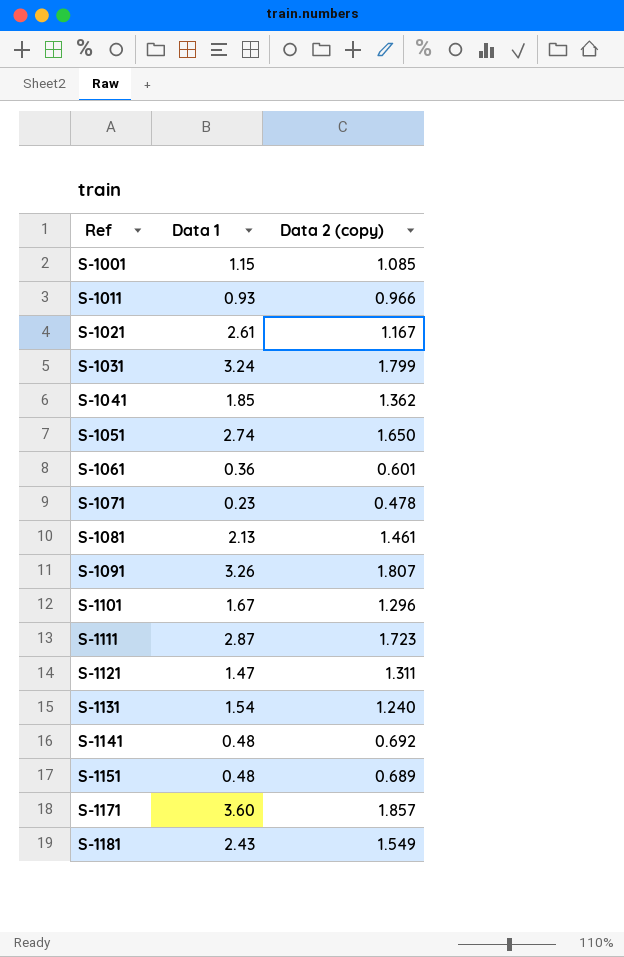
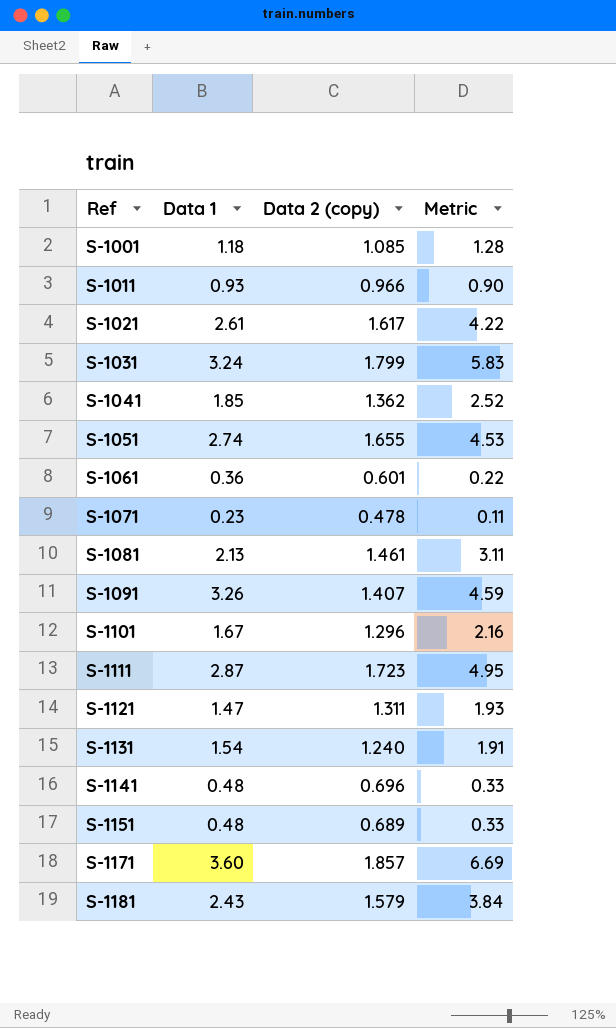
column Metric | formula: none -> [Data 1] * [Data 2 (copy)]
S-1001 | Data 1: 1.15 -> 1.18
S-1021 | Data 2 (copy): 1.167 -> 1.617
S-1051 | Data 2 (copy): 1.650 -> 1.655
S-1091 | Data 2 (copy): 1.807 -> 1.407
S-1141 | Data 2 (copy): 0.692 -> 0.696
S-1181 | Data 2 (copy): 1.549 -> 1.579

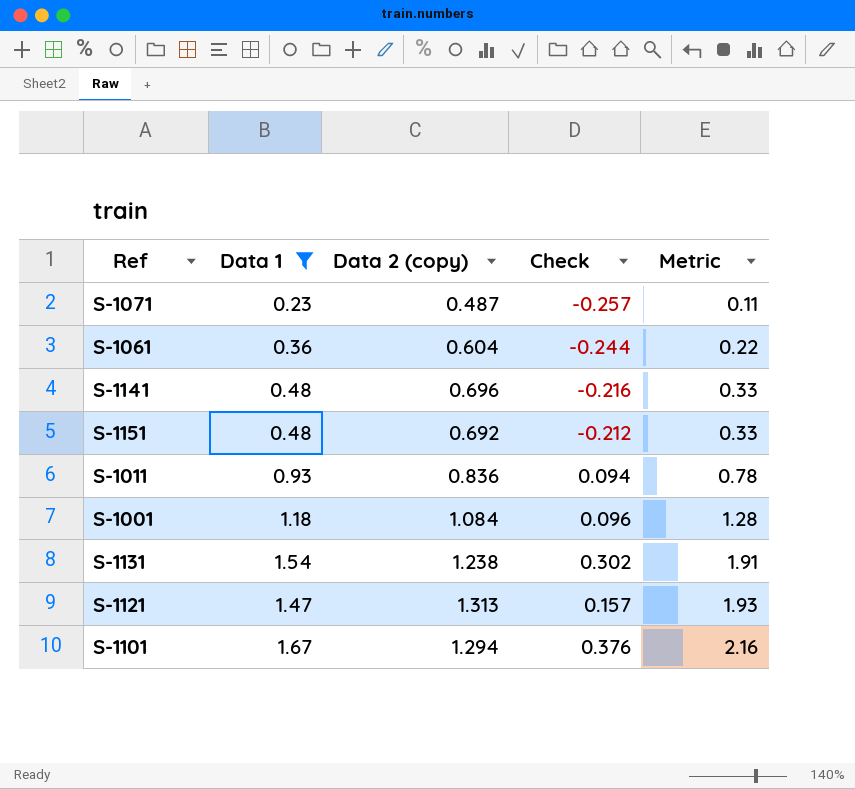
filter: none -> Data 1 <= 1.67
row order: Ref ascending -> Metric ascending
column Check | formula: none -> [Data 1] - [Data 2 (copy)]
S-1071 | Data 2 (copy): 0.478 -> 0.487
S-1061 | Data 2 (copy): 0.601 -> 0.604
S-1151 | Data 2 (copy): 0.689 -> 0.692
S-1011 | Data 2 (copy): 0.966 -> 0.836
S-1011 | Metric: 0.90 -> 0.78
S-1001 | Data 2 (copy): 1.085 -> 1.084
S-1131 | Data 2 (copy): 1.240 -> 1.238
S-1121 | Data 2 (copy): 1.311 -> 1.313
S-1101 | Data 2 (copy): 1.296 -> 1.294

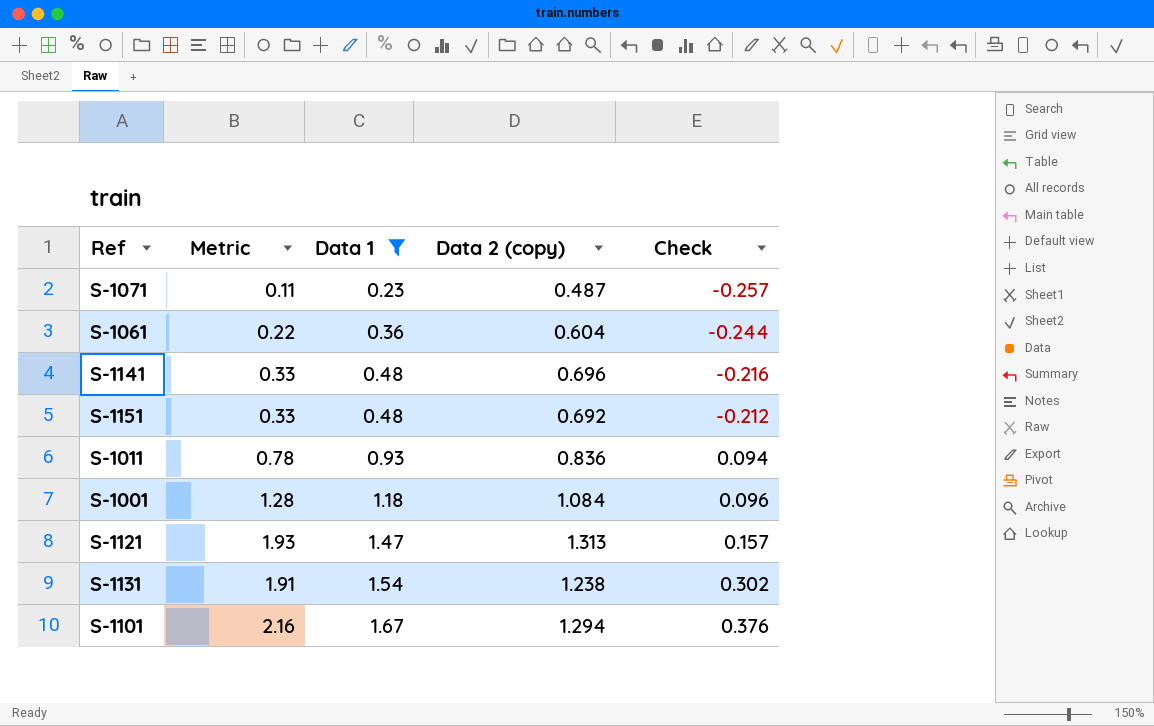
row order: Metric ascending -> Data 1 ascending
column Metric | position: 5 -> 2

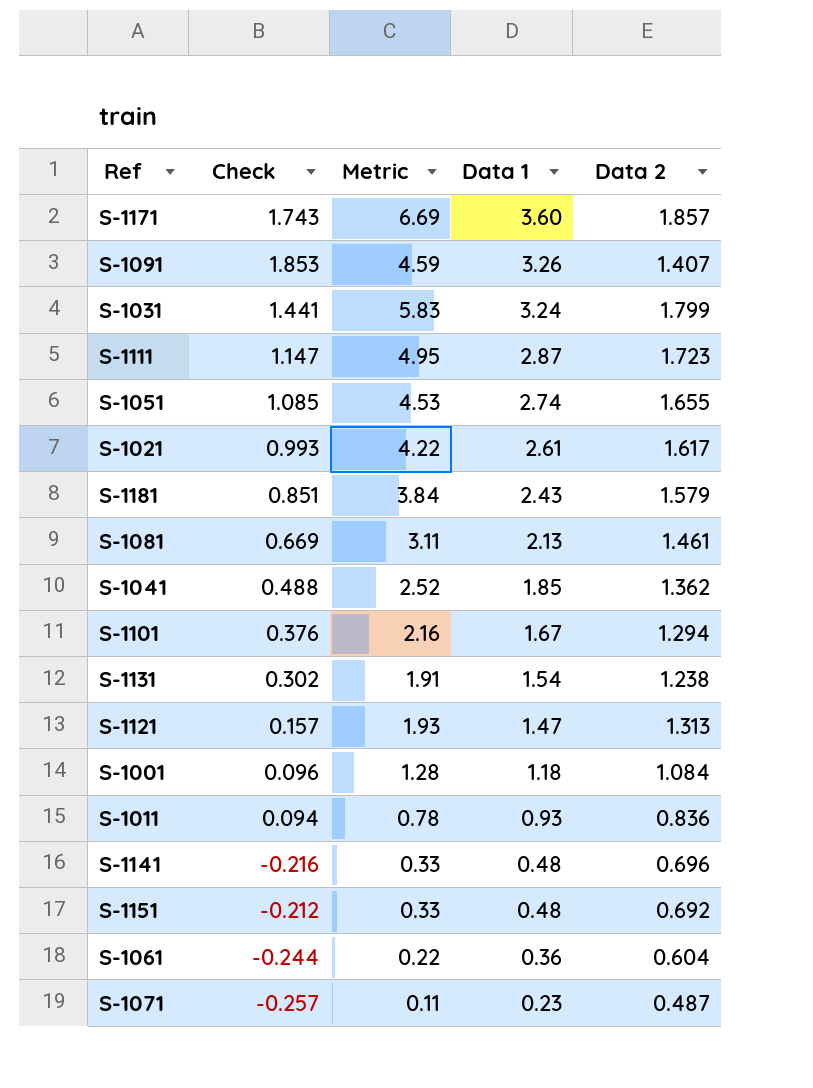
filter: Data 1 <= 1.67 -> none
row order: Data 1 ascending -> Data 1 descending
column Check | position: 5 -> 2
column name: Data 2 (copy) -> Data 2

